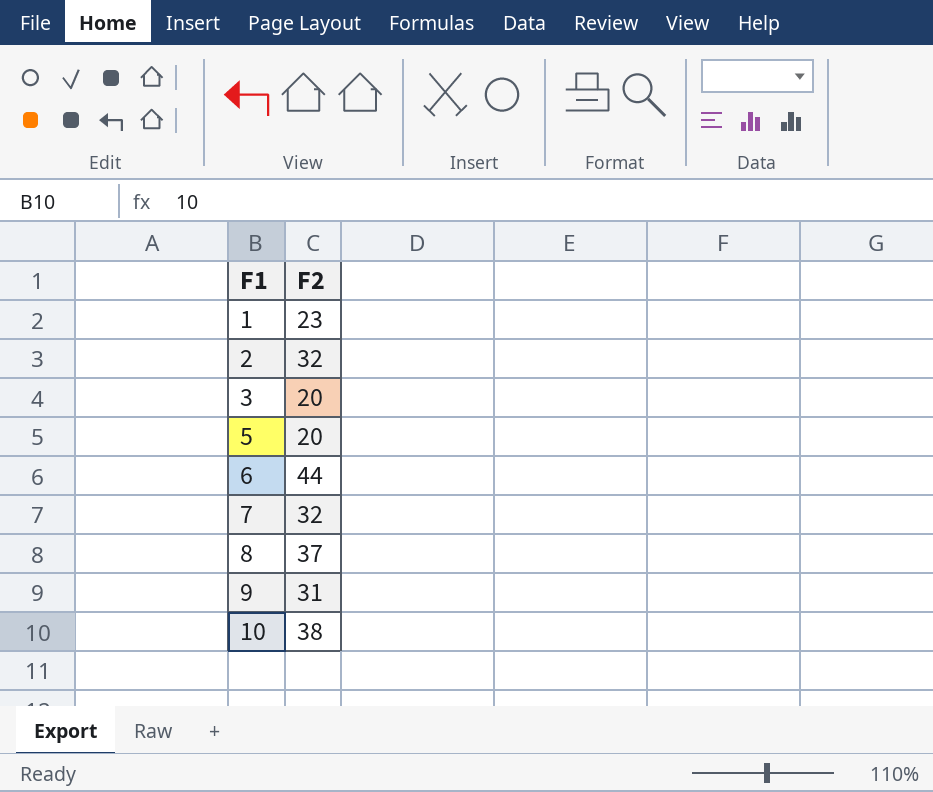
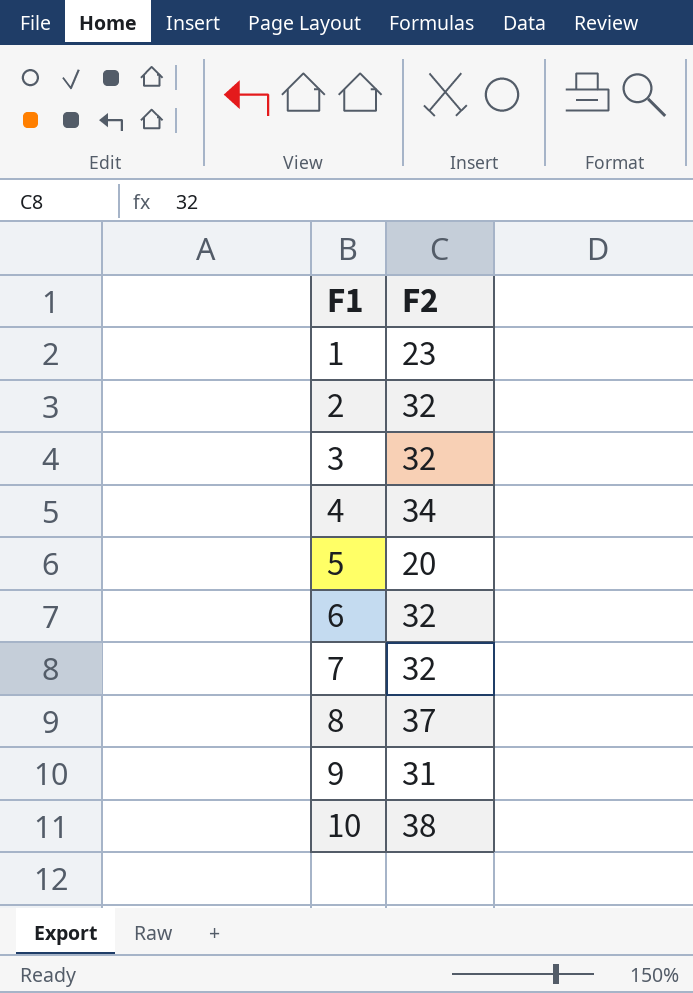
3 | F2: 20 -> 32
row 4: none -> 34
6 | F2: 44 -> 32

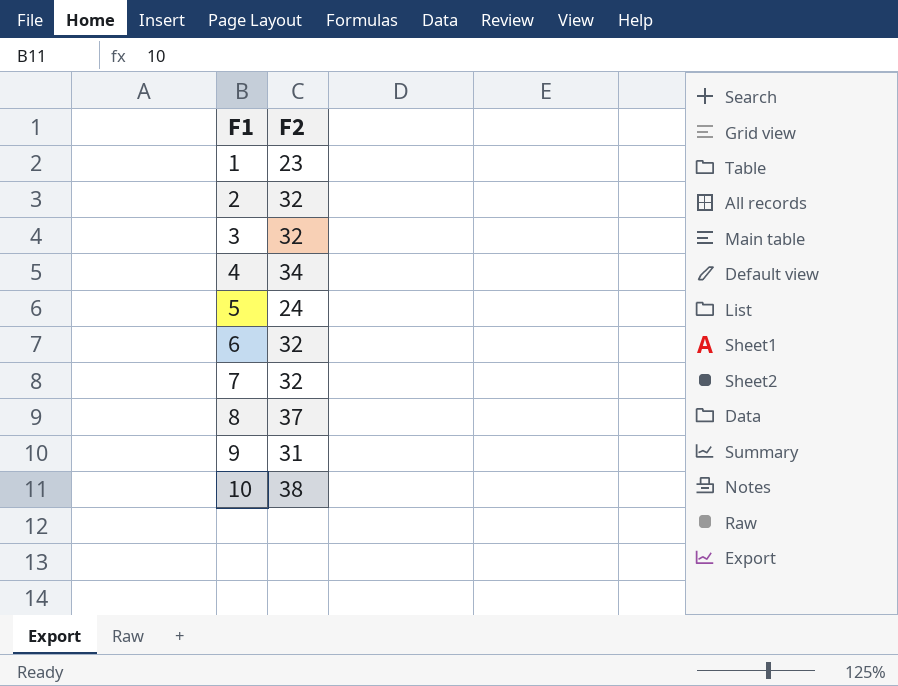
5 | F2: 20 -> 24

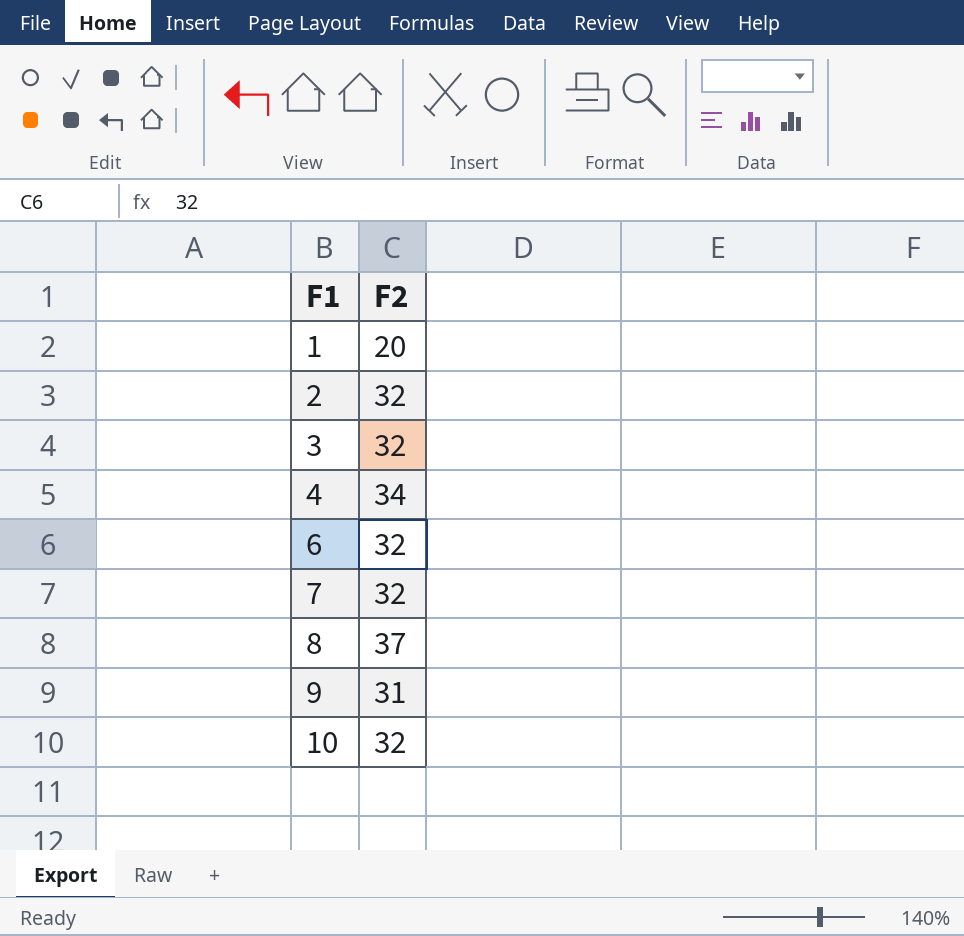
row 5: 24 -> none
1 | F2: 23 -> 20
10 | F2: 38 -> 32

